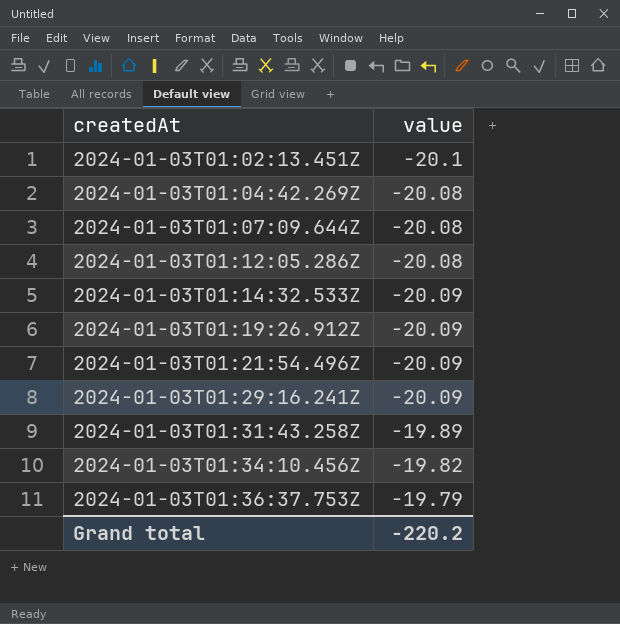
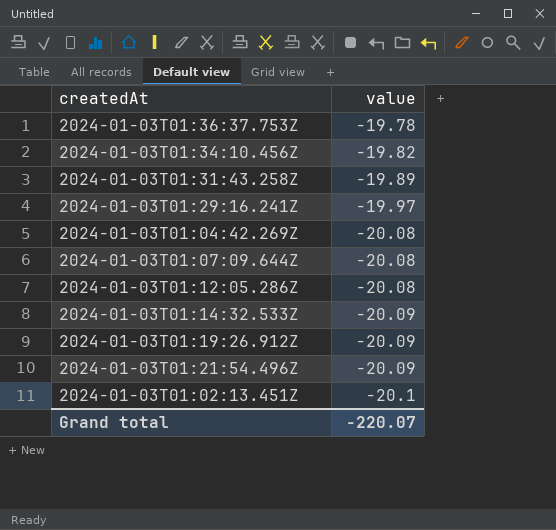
row order: createdAt ascending -> value descending
2024-01-03T01:36:37.753Z | value: -19.79 -> -19.78
2024-01-03T01:29:16.241Z | value: -20.09 -> -19.97
Grand total | value: -220.2 -> -220.07

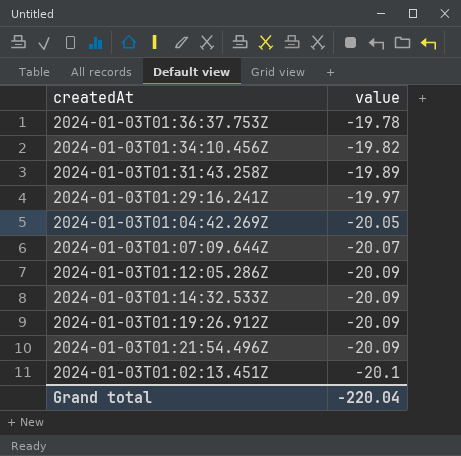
2024-01-03T01:04:42.269Z | value: -20.08 -> -20.05
2024-01-03T01:07:09.644Z | value: -20.08 -> -20.07
2024-01-03T01:12:05.286Z | value: -20.08 -> -20.09
Grand total | value: -220.07 -> -220.04

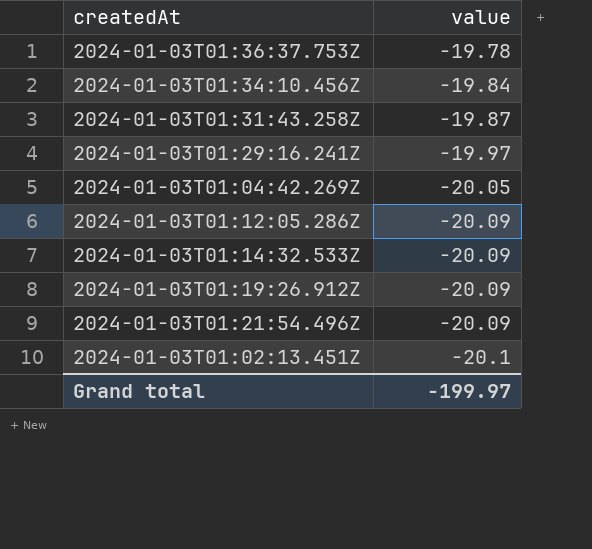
row 2024-01-03T01:07:09.644Z: -20.07 -> none
2024-01-03T01:34:10.456Z | value: -19.82 -> -19.84
2024-01-03T01:31:43.258Z | value: -19.89 -> -19.87
Grand total | value: -220.04 -> -199.97

